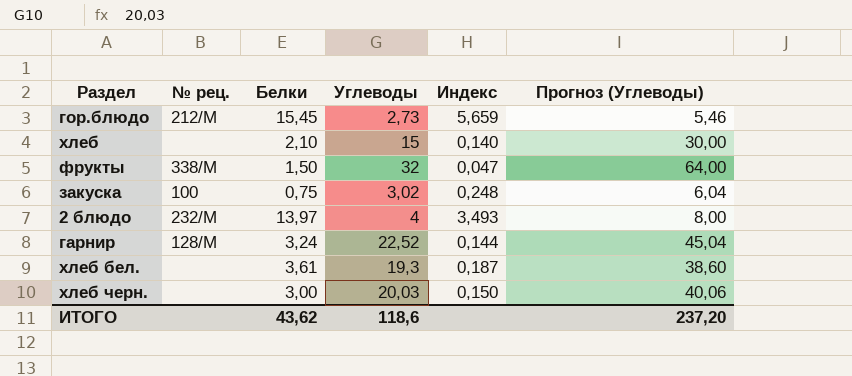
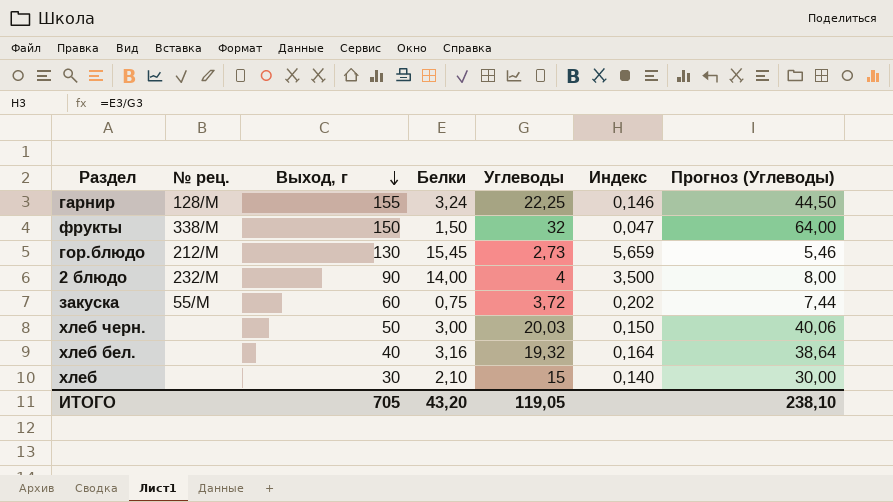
row order: none -> Выход, г descending
column Выход, г | position: none -> 3
гарнир | Углеводы: 22,52 -> 22,25
гарнир | Индекс: 0,144 -> 0,146
гарнир | Прогноз (Углеводы): 45,04 -> 44,50
2 блюдо | Белки: 13,97 -> 14,00
2 блюдо | Индекс: 3,493 -> 3,500
закуска | № рец.: 100 -> 55/М
закуска | Углеводы: 3,02 -> 3,72
закуска | Индекс: 0,248 -> 0,202
закуска | Прогноз (Углеводы): 6,04 -> 7,44
хлеб бел. | Белки: 3,61 -> 3,16
хлеб бел. | Углеводы: 19,3 -> 19,32
хлеб бел. | Индекс: 0,187 -> 0,164
хлеб бел. | Прогноз (Углеводы): 38,60 -> 38,64
ИТОГО | Белки: 43,62 -> 43,20
ИТОГО | Углеводы: 118,6 -> 119,05
ИТОГО | Прогноз (Углеводы): 237,20 -> 238,10

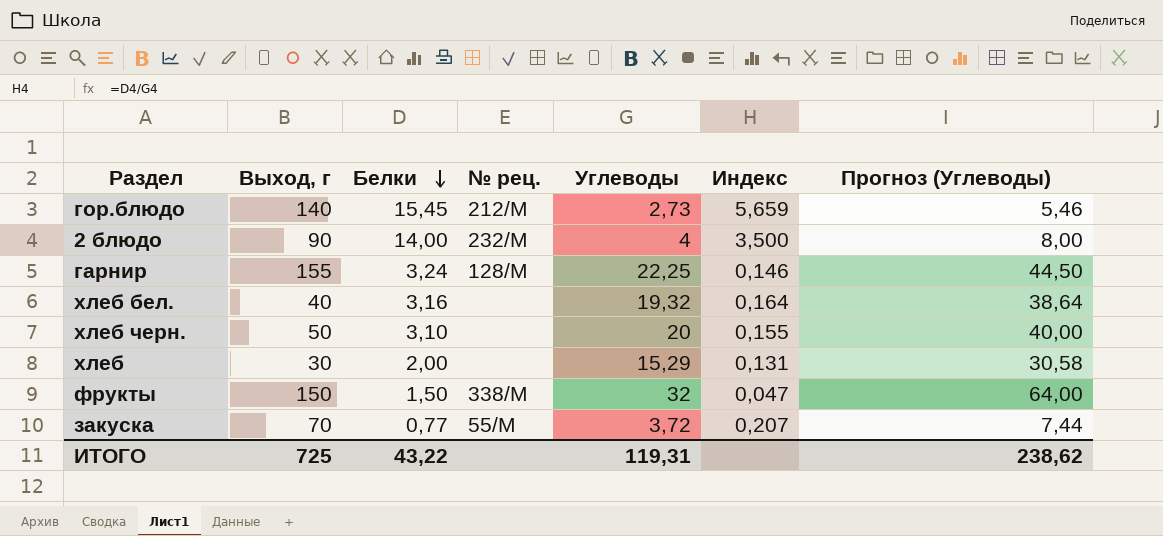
row order: Выход, г descending -> Белки descending
column № рец. | position: 2 -> 4
гор.блюдо | Выход, г: 130 -> 140
хлеб черн. | Белки: 3,00 -> 3,10
хлеб черн. | Углеводы: 20,03 -> 20
хлеб черн. | Индекс: 0,150 -> 0,155
хлеб черн. | Прогноз (Углеводы): 40,06 -> 40,00
хлеб | Белки: 2,10 -> 2,00
хлеб | Углеводы: 15 -> 15,29
хлеб | Индекс: 0,140 -> 0,131
хлеб | Прогноз (Углеводы): 30,00 -> 30,58
закуска | Выход, г: 60 -> 70
закуска | Белки: 0,75 -> 0,77
закуска | Индекс: 0,202 -> 0,207
ИТОГО | Выход, г: 705 -> 725
ИТОГО | Белки: 43,20 -> 43,22
ИТОГО | Углеводы: 119,05 -> 119,31
ИТОГО | Прогноз (Углеводы): 238,10 -> 238,62

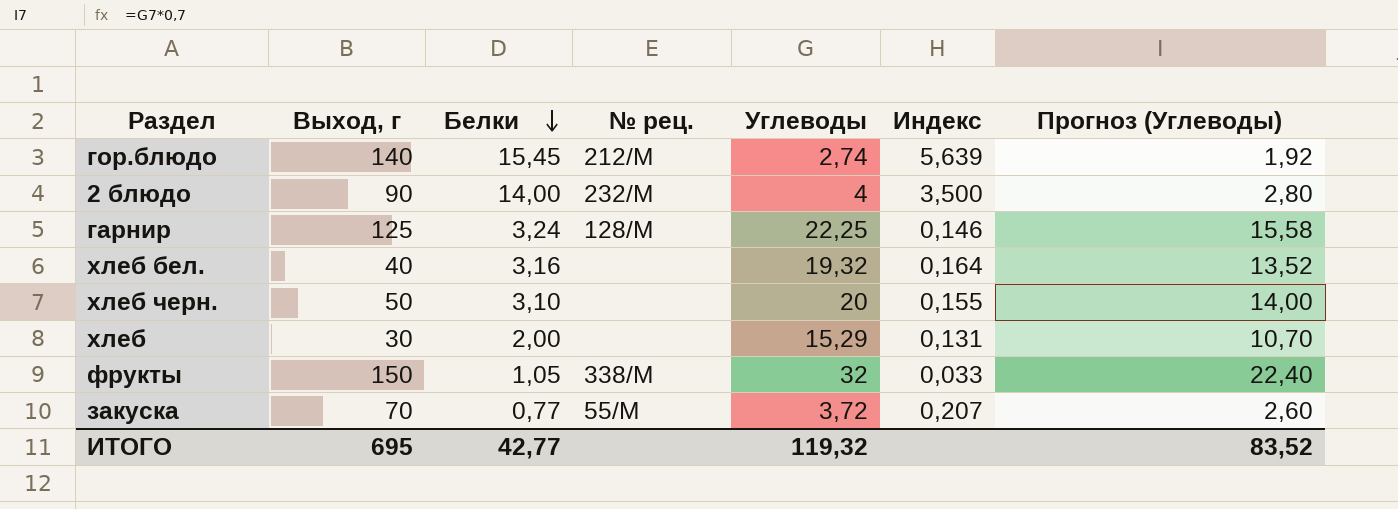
column Прогноз (Углеводы) | formula: [Углеводы] * 2 -> [Углеводы] * 0,7
гор.блюдо | Углеводы: 2,73 -> 2,74
гор.блюдо | Индекс: 5,659 -> 5,639
гарнир | Выход, г: 155 -> 125
фрукты | Белки: 1,50 -> 1,05
фрукты | Индекс: 0,047 -> 0,033
ИТОГО | Выход, г: 725 -> 695
ИТОГО | Белки: 43,22 -> 42,77
ИТОГО | Углеводы: 119,31 -> 119,32
ИТОГО | Прогноз (Углеводы): 238,62 -> 83,52

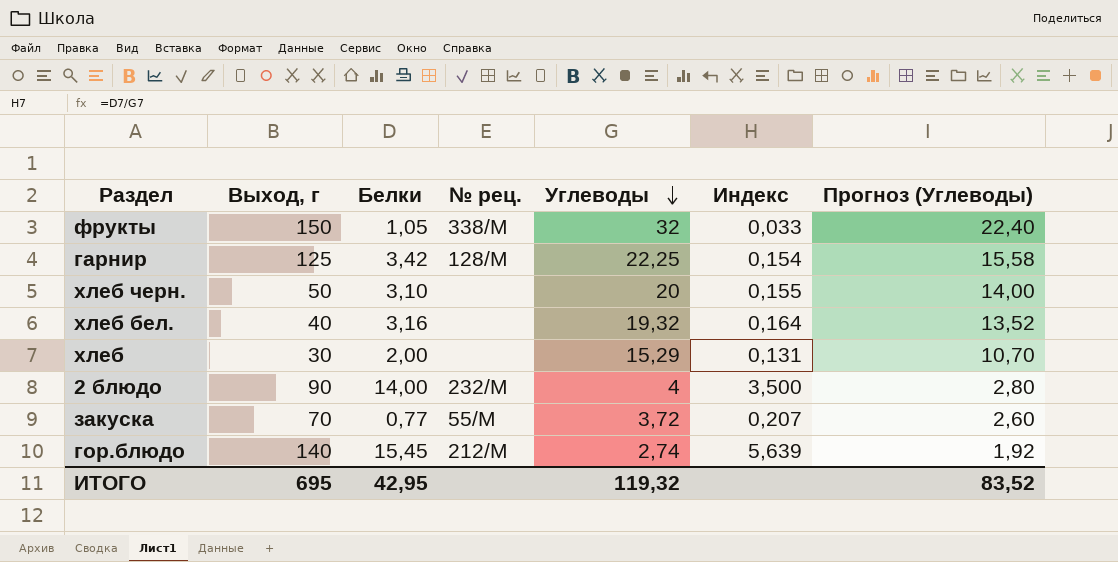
row order: Белки descending -> Углеводы descending
гарнир | Белки: 3,24 -> 3,42
гарнир | Индекс: 0,146 -> 0,154
ИТОГО | Белки: 42,77 -> 42,95

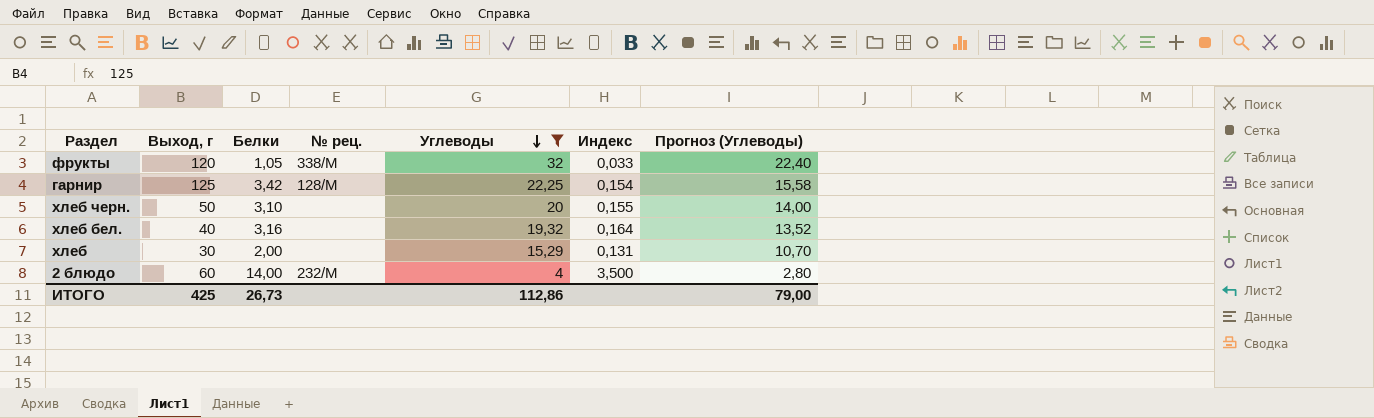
filter: none -> Углеводы >= 4
фрукты | Выход, г: 150 -> 120
2 блюдо | Выход, г: 90 -> 60
ИТОГО | Выход, г: 695 -> 425
ИТОГО | Белки: 42,95 -> 26,73
ИТОГО | Углеводы: 119,32 -> 112,86
ИТОГО | Прогноз (Углеводы): 83,52 -> 79,00

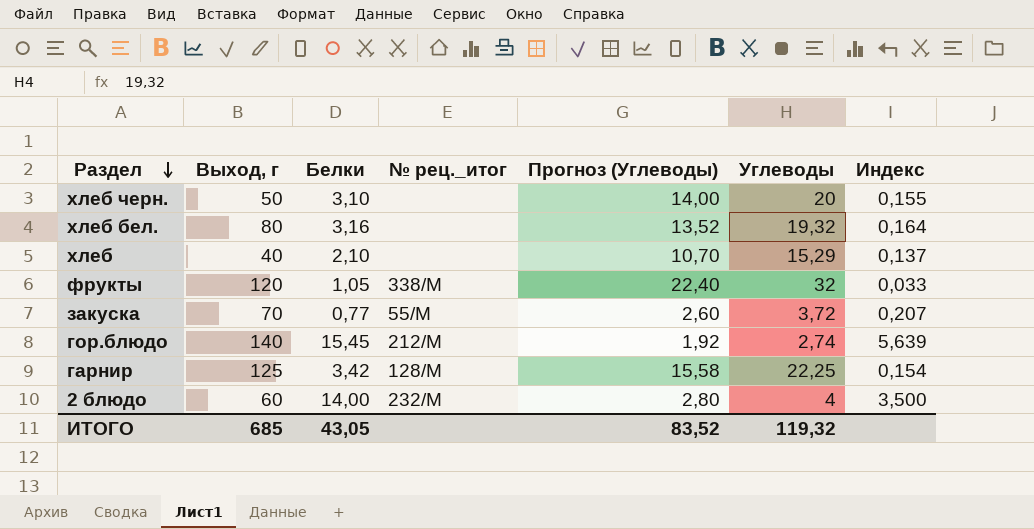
filter: Углеводы >= 4 -> none
row order: Углеводы descending -> Раздел descending
column name: № рец. -> № рец._итог
column Прогноз (Углеводы) | position: 7 -> 5
хлеб бел. | Выход, г: 40 -> 80
хлеб | Выход, г: 30 -> 40
хлеб | Белки: 2,00 -> 2,10
хлеб | Индекс: 0,131 -> 0,137
ИТОГО | Выход, г: 425 -> 685
ИТОГО | Белки: 26,73 -> 43,05
ИТОГО | Прогноз (Углеводы): 79,00 -> 83,52
ИТОГО | Углеводы: 112,86 -> 119,32

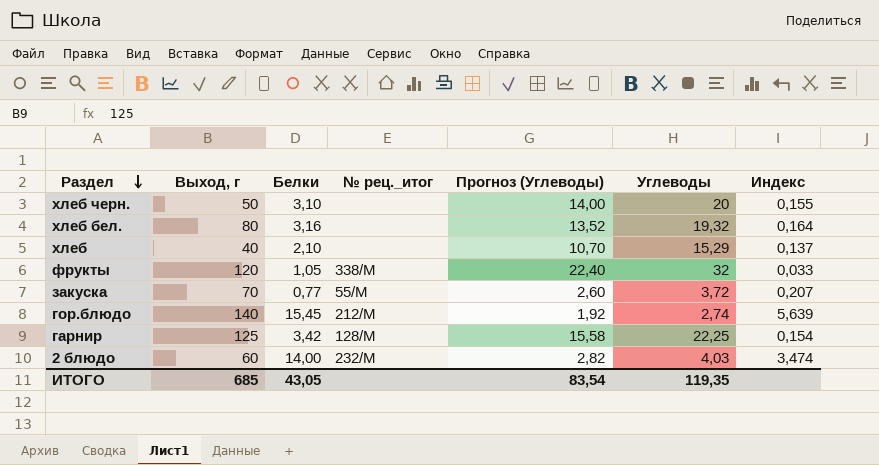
2 блюдо | Прогноз (Углеводы): 2,80 -> 2,82
2 блюдо | Углеводы: 4 -> 4,03
2 блюдо | Индекс: 3,500 -> 3,474
ИТОГО | Прогноз (Углеводы): 83,52 -> 83,54
ИТОГО | Углеводы: 119,32 -> 119,35

